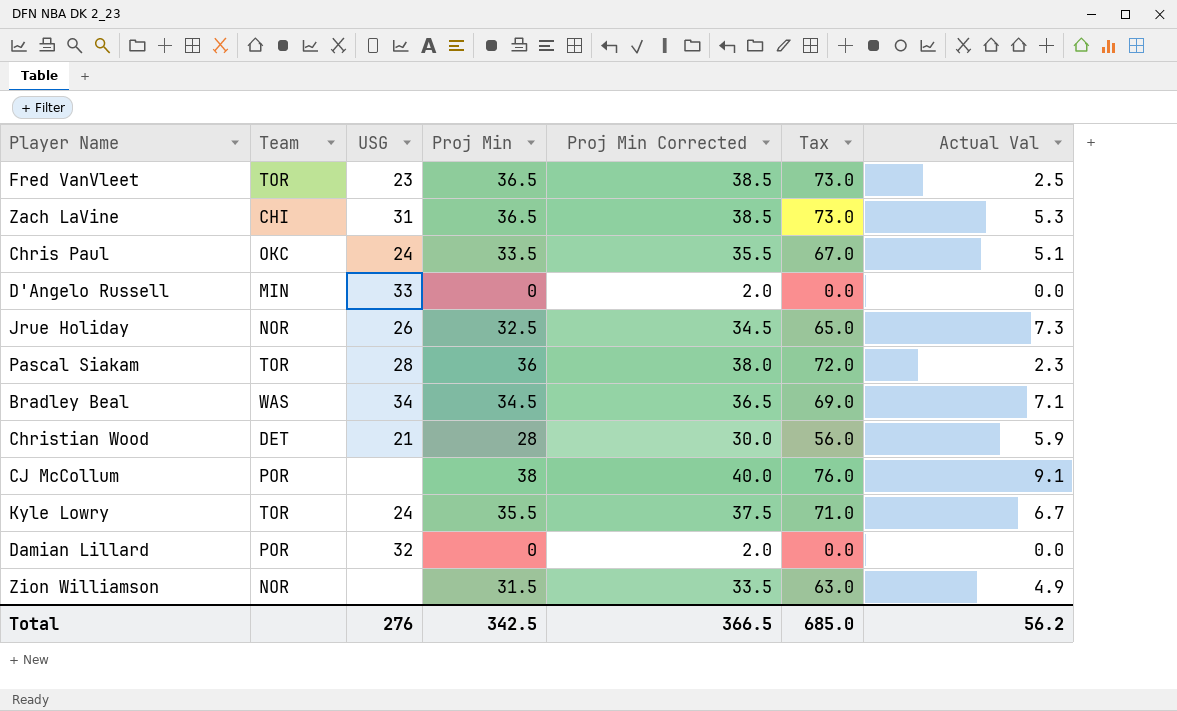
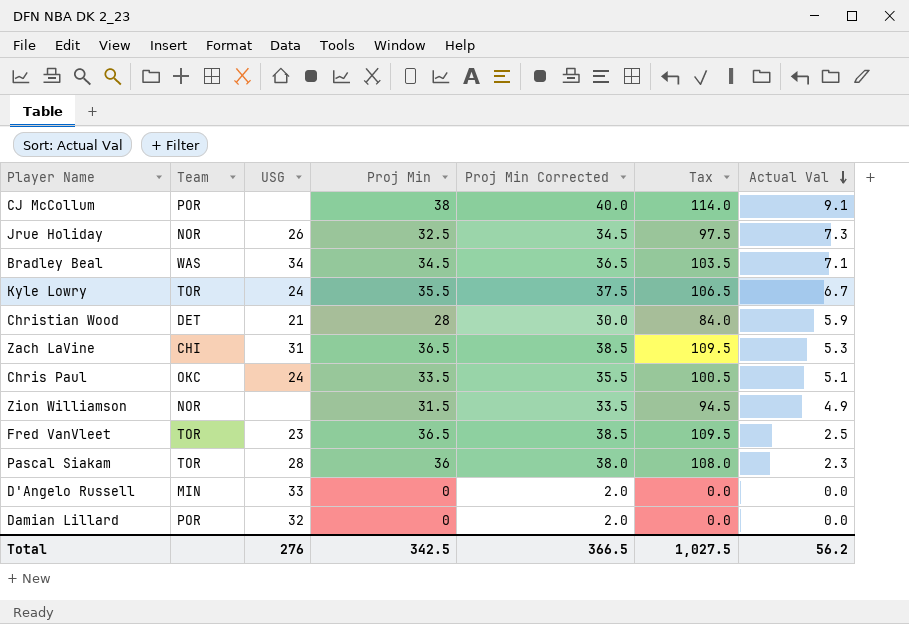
row order: none -> Actual Val descending
column Tax | formula: [Proj Min] * 2 -> [Proj Min] * 3
Total | Tax: 685.0 -> 1,027.5

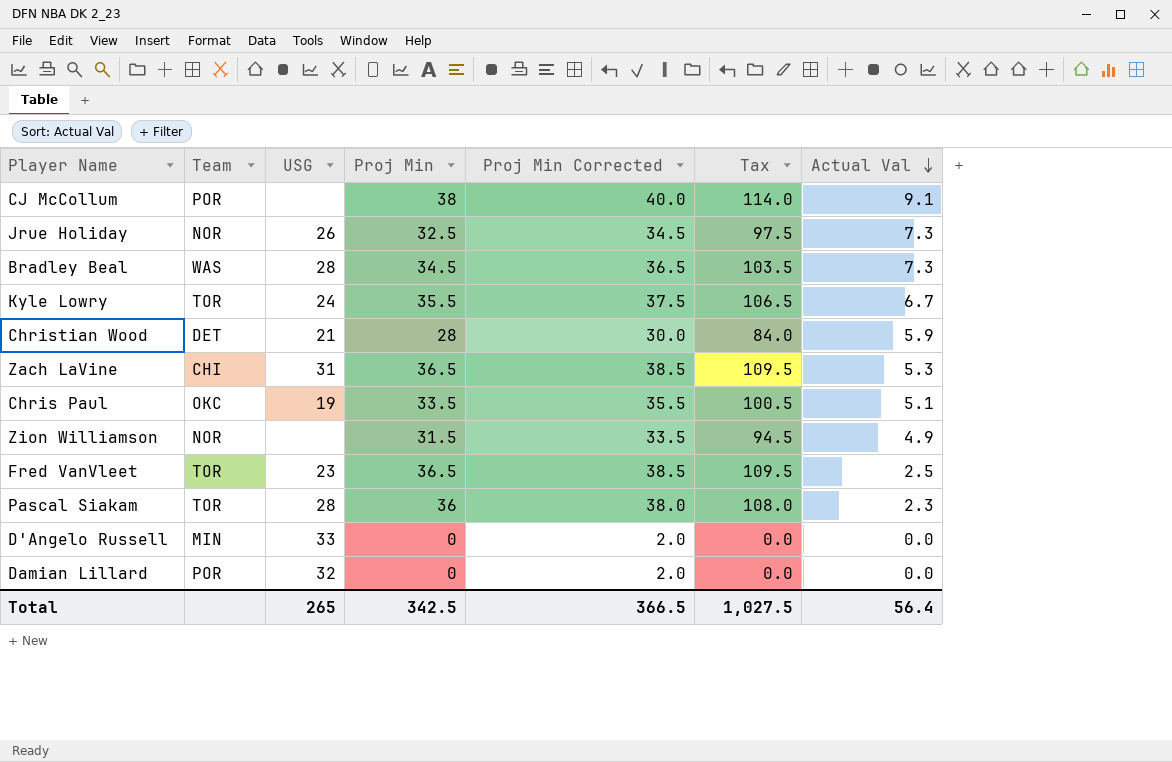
Bradley Beal | USG: 34 -> 28
Bradley Beal | Actual Val: 7.1 -> 7.3
Chris Paul | USG: 24 -> 19
Total | USG: 276 -> 265
Total | Actual Val: 56.2 -> 56.4

